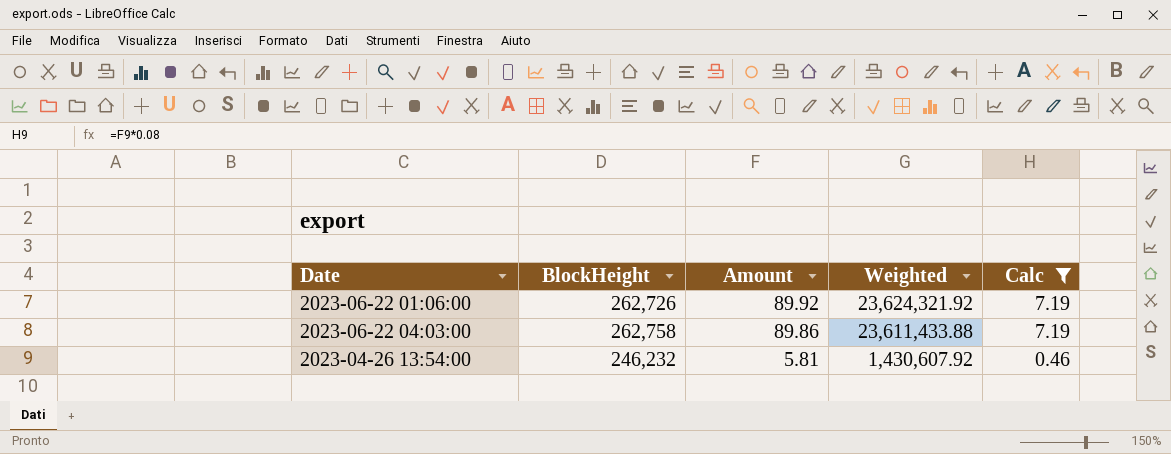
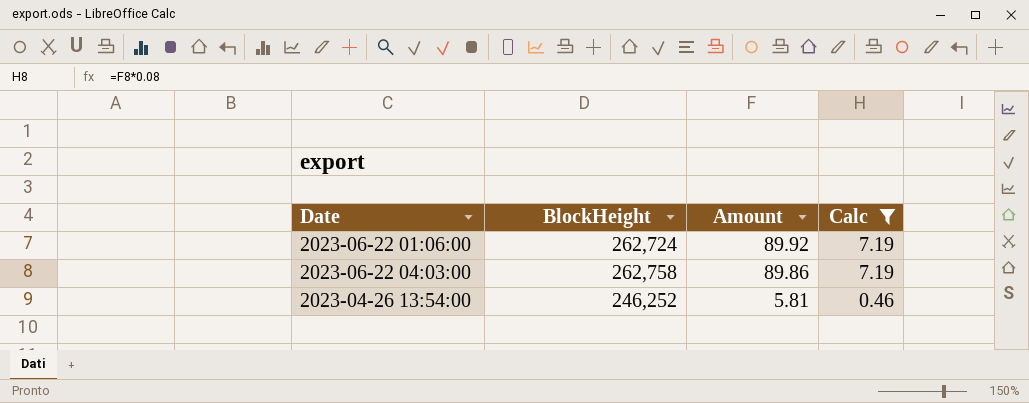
column Weighted | formula: [BlockHeight] * [Amount] -> none
2023-06-22 01:06:00 | BlockHeight: 262,726 -> 262,724
2023-04-26 13:54:00 | BlockHeight: 246,232 -> 246,252

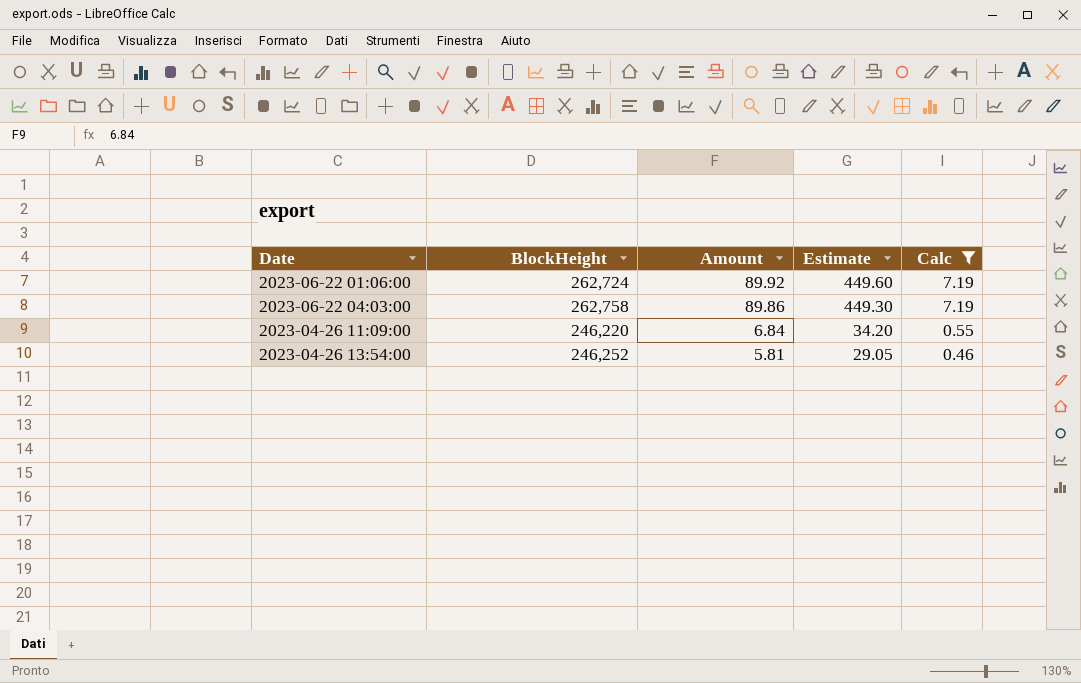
column Estimate | formula: none -> [Amount] * 5
row 2023-04-26 11:09:00: none -> 246,220 | 6.84 | 34.20 | 0.55

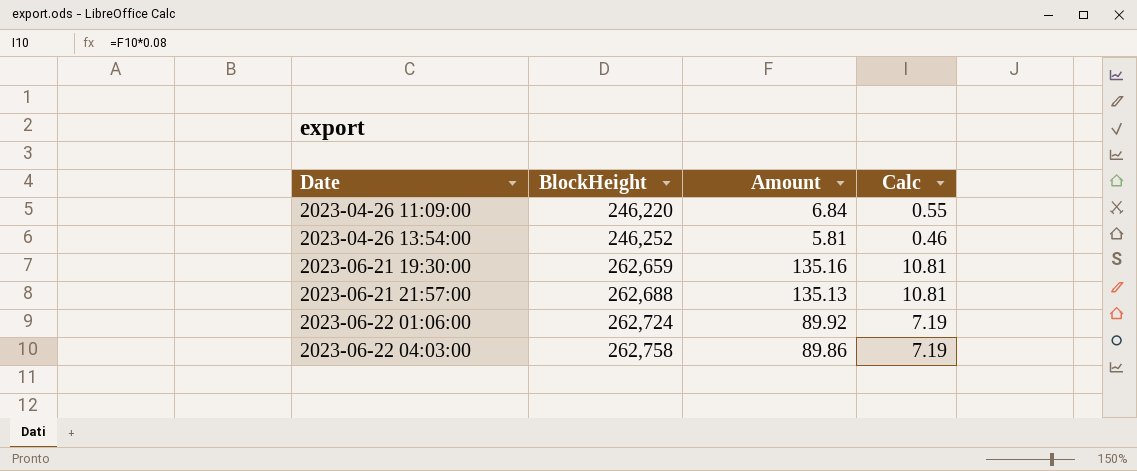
filter: Calc != 10.81 -> none
row order: Amount descending -> Date ascending
column Estimate | formula: [Amount] * 5 -> none

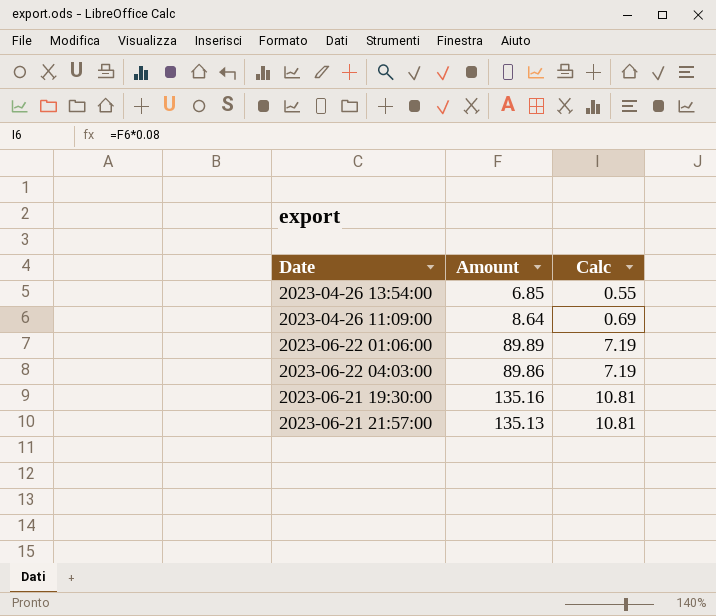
row order: Date ascending -> Calc ascending
column BlockHeight | position: 2 -> none
2023-04-26 13:54:00 | Amount: 5.81 -> 6.85
2023-04-26 13:54:00 | Calc: 0.46 -> 0.55
2023-04-26 11:09:00 | Amount: 6.84 -> 8.64
2023-04-26 11:09:00 | Calc: 0.55 -> 0.69
2023-06-22 01:06:00 | Amount: 89.92 -> 89.89

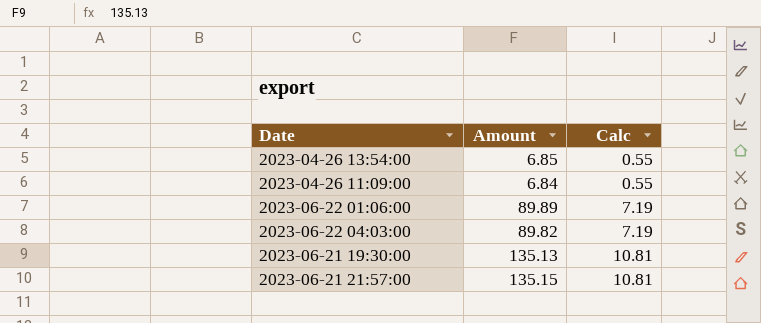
2023-04-26 11:09:00 | Amount: 8.64 -> 6.84
2023-04-26 11:09:00 | Calc: 0.69 -> 0.55
2023-06-22 04:03:00 | Amount: 89.86 -> 89.82
2023-06-21 19:30:00 | Amount: 135.16 -> 135.13
2023-06-21 21:57:00 | Amount: 135.13 -> 135.15

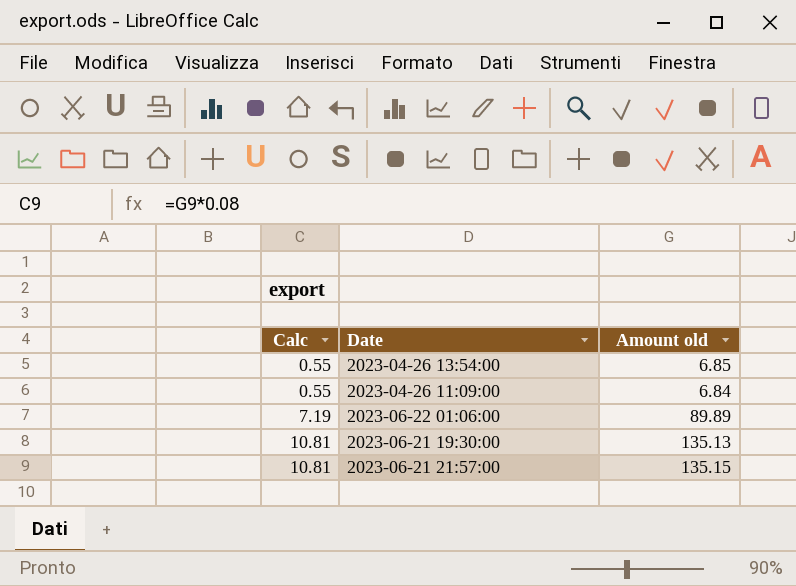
column Calc | position: 3 -> 1
column name: Amount -> Amount old
row 2023-06-22 04:03:00: 89.82 | 7.19 -> none

